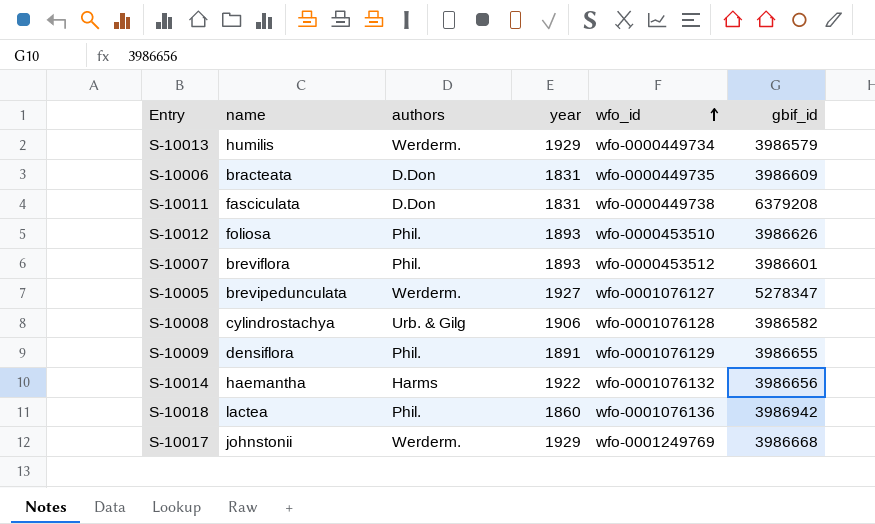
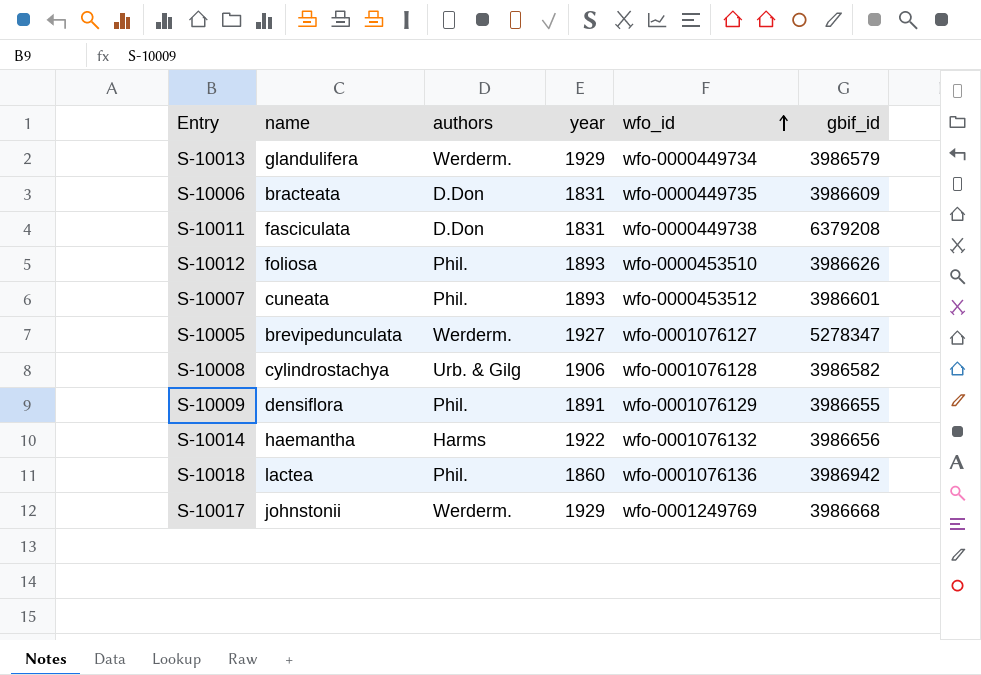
S-10013 | name: humilis -> glandulifera
S-10007 | name: breviflora -> cuneata

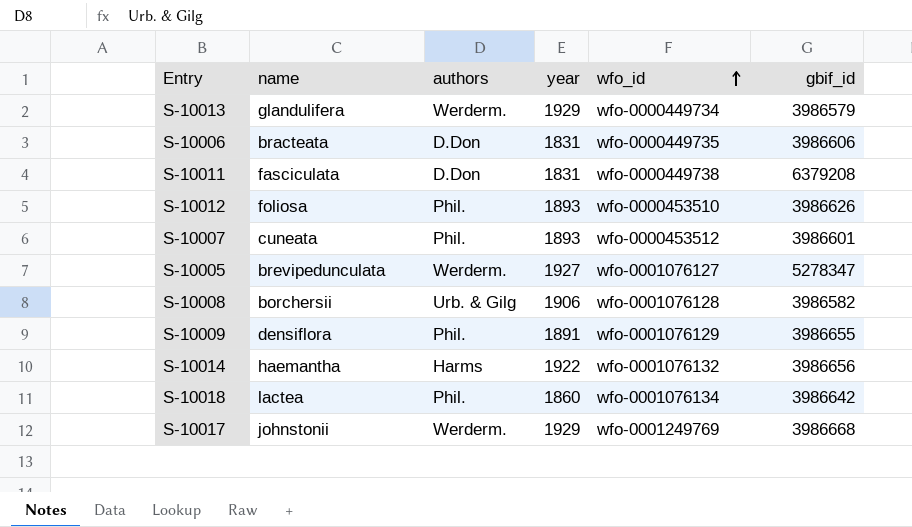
S-10006 | gbif_id: 3986609 -> 3986606
S-10008 | name: cylindrostachya -> borchersii
S-10018 | wfo_id: wfo-0001076136 -> wfo-0001076134
S-10018 | gbif_id: 3986942 -> 3986642

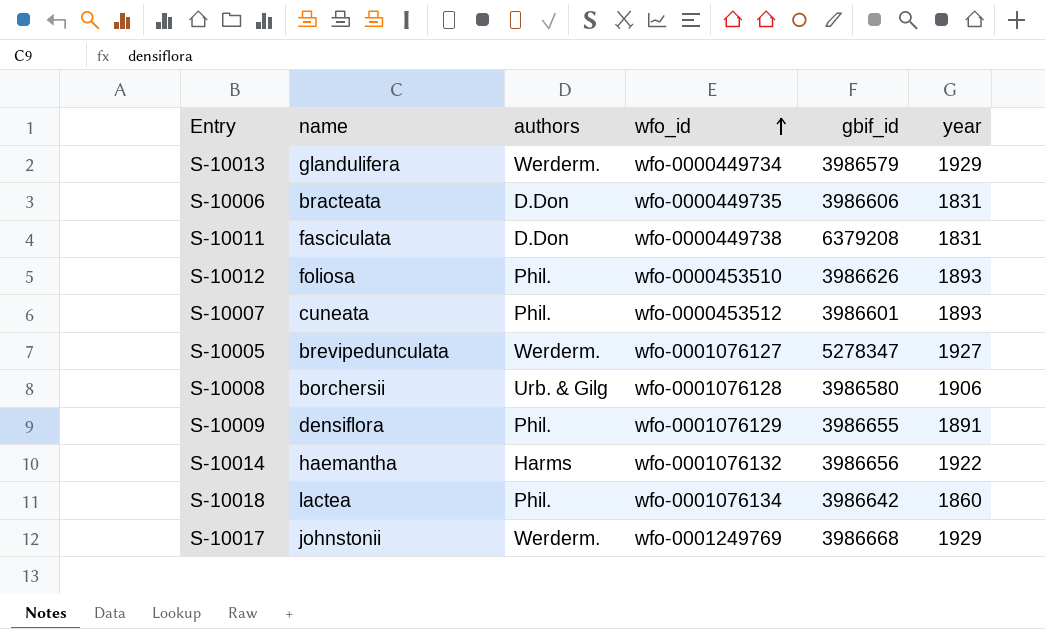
column year | position: 4 -> 6
S-10008 | gbif_id: 3986582 -> 3986580

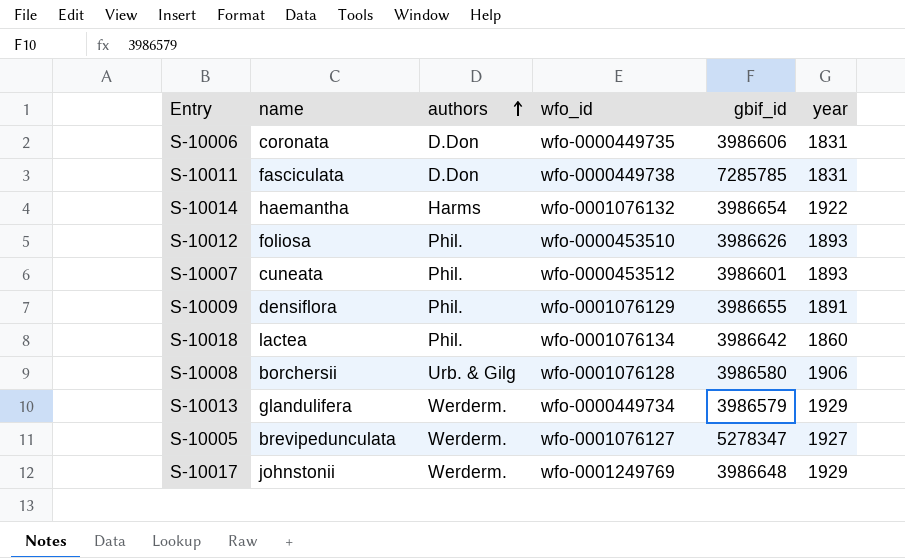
row order: wfo_id ascending -> authors ascending
S-10006 | name: bracteata -> coronata
S-10011 | gbif_id: 6379208 -> 7285785
S-10014 | gbif_id: 3986656 -> 3986654
S-10017 | gbif_id: 3986668 -> 3986648

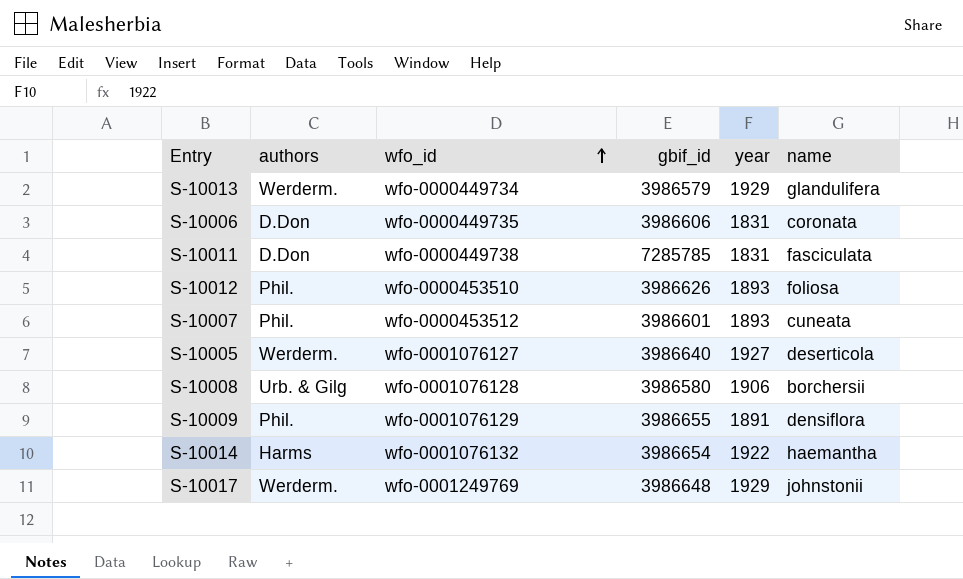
row order: authors ascending -> wfo_id ascending
column name | position: 2 -> 6
row S-10018: lactea | Phil. | wfo-0001076134 | 3986642 | 1860 -> none
S-10005 | gbif_id: 5278347 -> 3986640
S-10005 | name: brevipedunculata -> deserticola

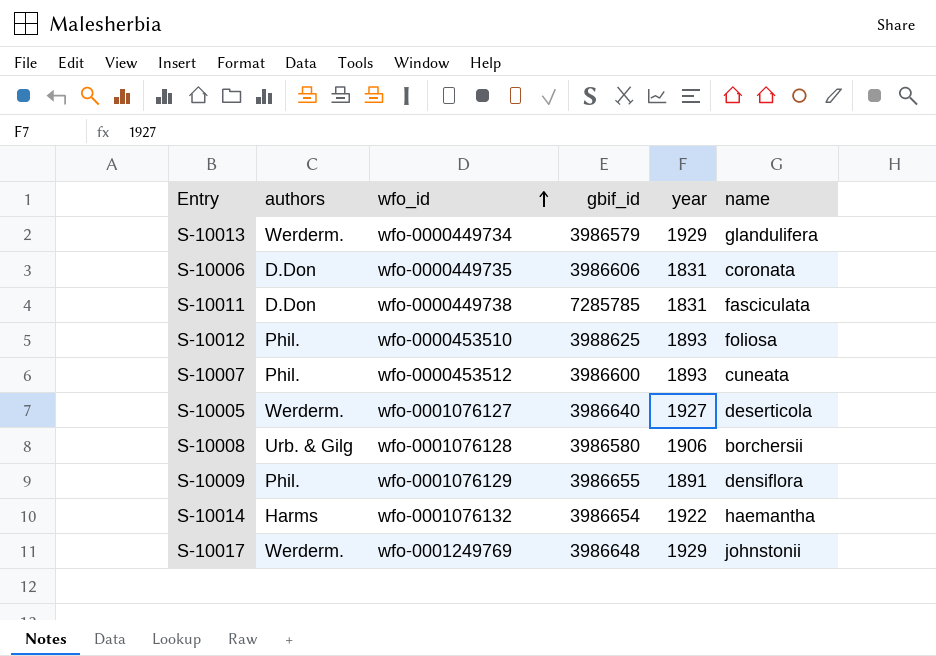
S-10012 | gbif_id: 3986626 -> 3988625
S-10007 | gbif_id: 3986601 -> 3986600

